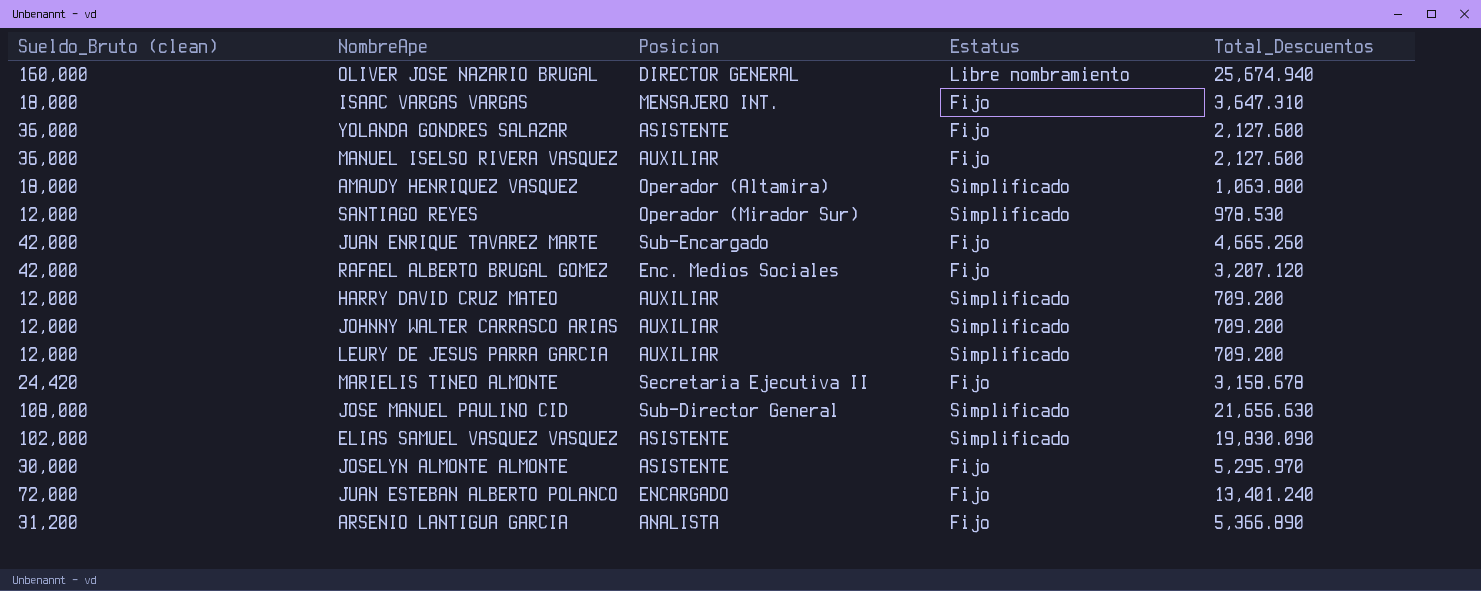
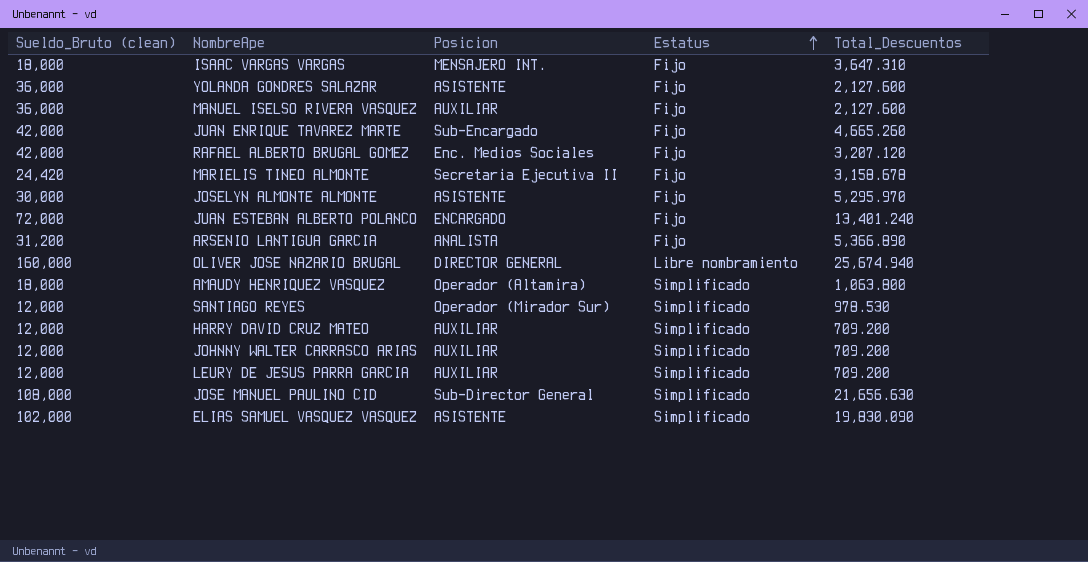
row order: none -> Estatus ascending

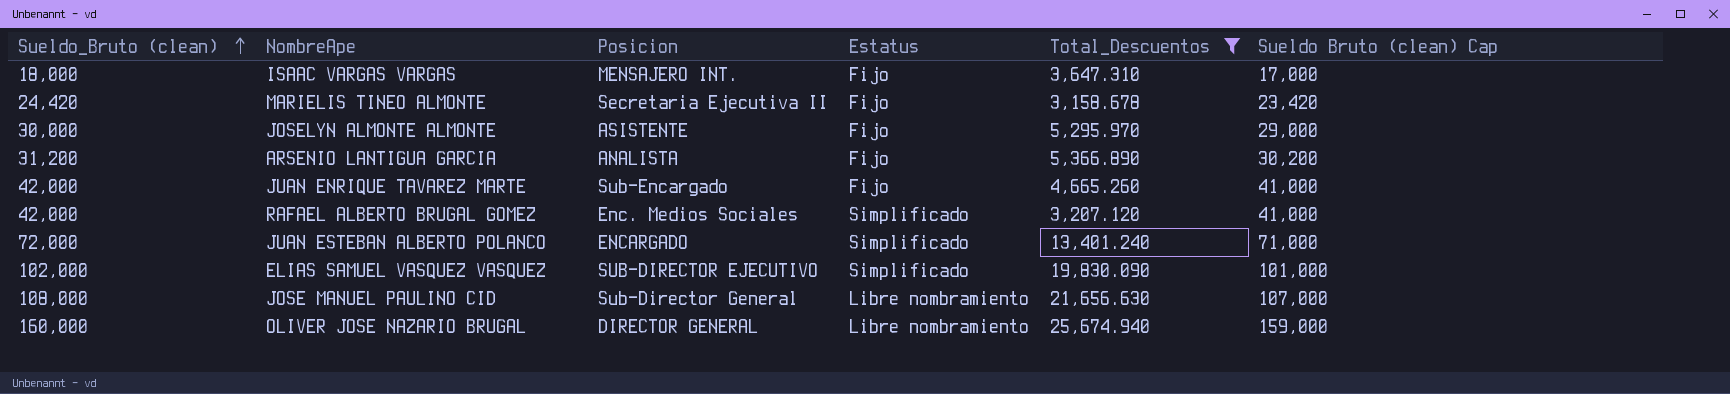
filter: none -> Total_Descuentos >= 3,158.678
row order: Estatus ascending -> Sueldo_Bruto (clean) ascending
column Sueldo Bruto (clean) Cap | formula: none -> [Sueldo_Bruto (clean)] - 1000
RAFAEL ALBERTO BRUGAL GOMEZ | Estatus: Fijo -> Simplificado
JUAN ESTEBAN ALBERTO POLANCO | Estatus: Fijo -> Simplificado
ELIAS SAMUEL VASQUEZ VASQUEZ | Posicion: ASISTENTE -> SUB-DIRECTOR EJECUTIVO
JOSE MANUEL PAULINO CID | Estatus: Simplificado -> Libre nombramiento

